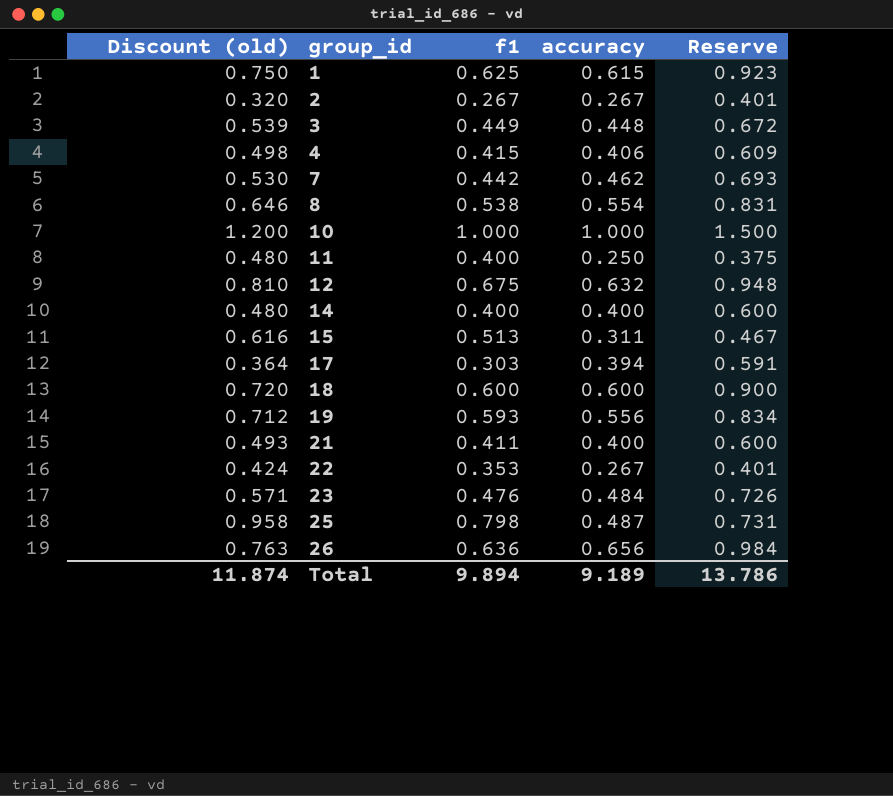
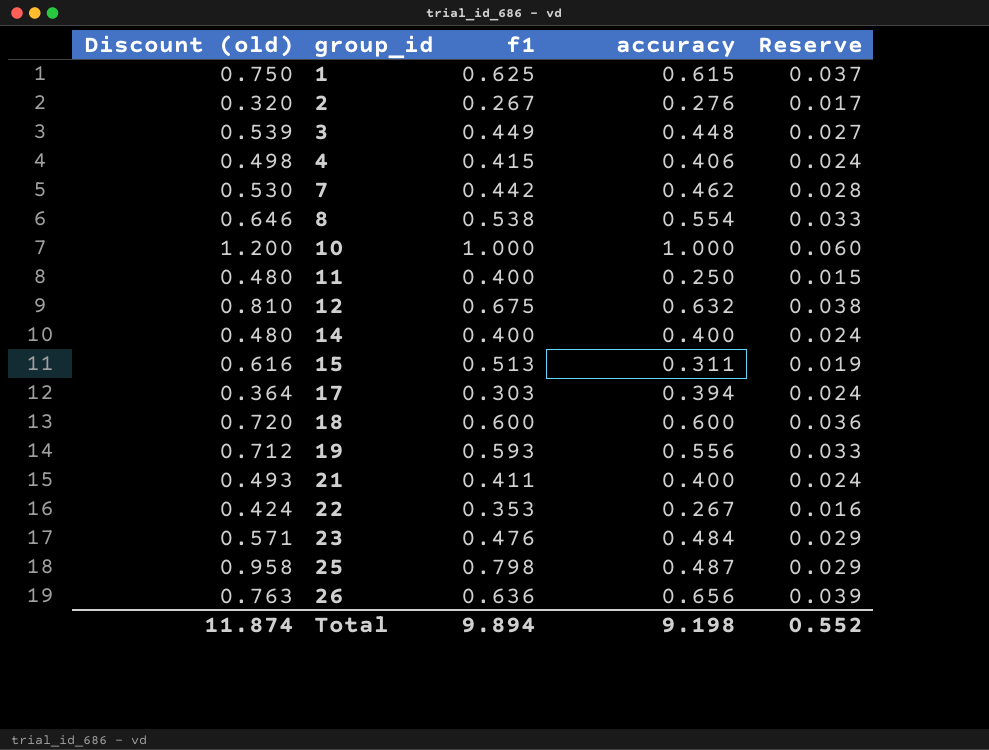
column Reserve | formula: [accuracy] * 1.5 -> [accuracy] * 0.06
2 | accuracy: 0.267 -> 0.276
Total | accuracy: 9.189 -> 9.198
Total | Reserve: 13.786 -> 0.552

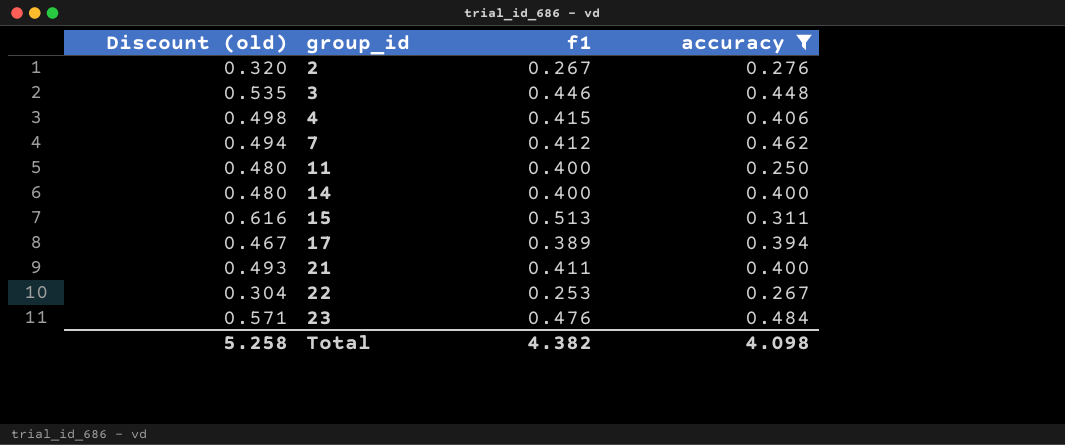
filter: none -> accuracy <= 0.484
column Reserve | formula: [accuracy] * 0.06 -> none
3 | Discount (old): 0.539 -> 0.535
3 | f1: 0.449 -> 0.446
7 | Discount (old): 0.530 -> 0.494
7 | f1: 0.442 -> 0.412
17 | Discount (old): 0.364 -> 0.467
17 | f1: 0.303 -> 0.389
22 | Discount (old): 0.424 -> 0.304
22 | f1: 0.353 -> 0.253
Total | Discount (old): 11.874 -> 5.258
Total | f1: 9.894 -> 4.382
Total | accuracy: 9.198 -> 4.098

